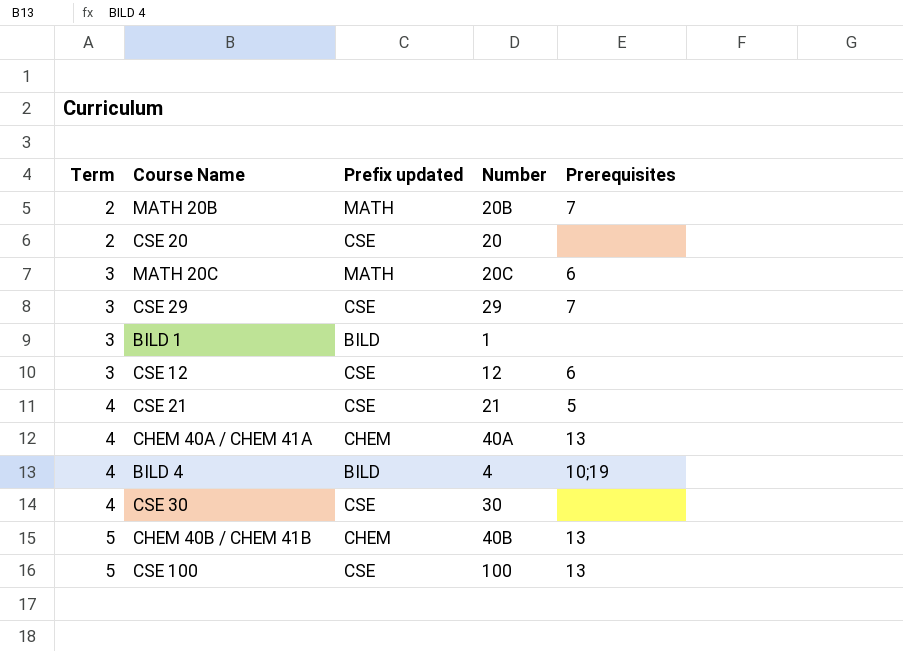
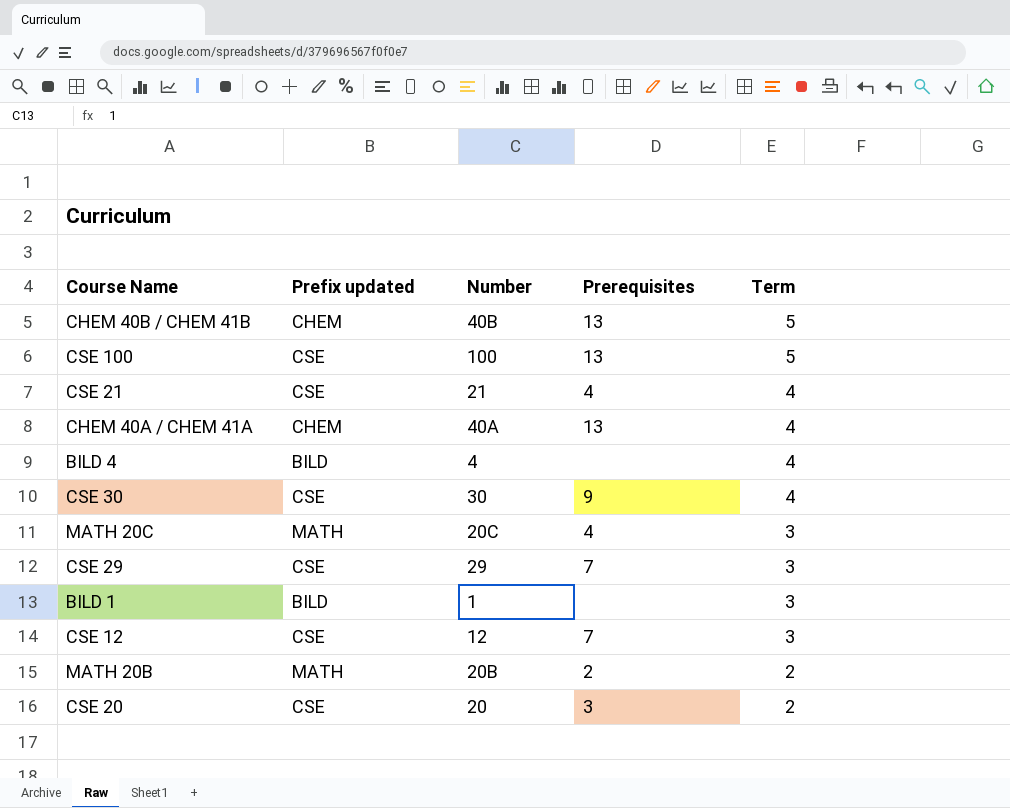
row order: Term ascending -> Term descending
column Term | position: 1 -> 5
CSE 21 | Prerequisites: 5 -> 4
BILD 4 | Prerequisites: 10;19 -> none
CSE 30 | Prerequisites: none -> 9
MATH 20C | Prerequisites: 6 -> 4
CSE 12 | Prerequisites: 6 -> 7
MATH 20B | Prerequisites: 7 -> 2
CSE 20 | Prerequisites: none -> 3

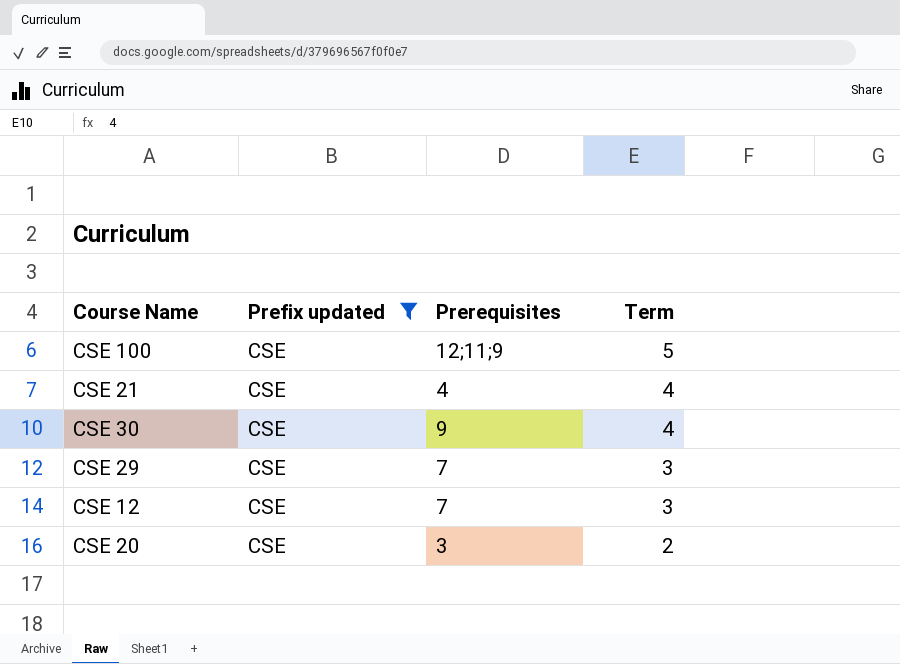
filter: none -> Prefix updated = CSE
column Number | position: 3 -> none
CSE 100 | Prerequisites: 13 -> 12;11;9

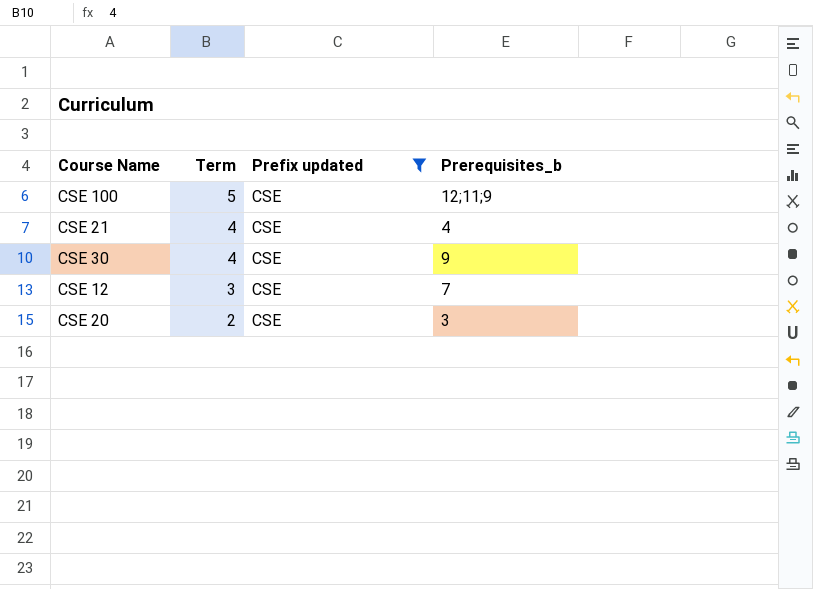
column Term | position: 4 -> 2
column name: Prerequisites -> Prerequisites_b
row CSE 29: CSE | 7 | 3 -> none

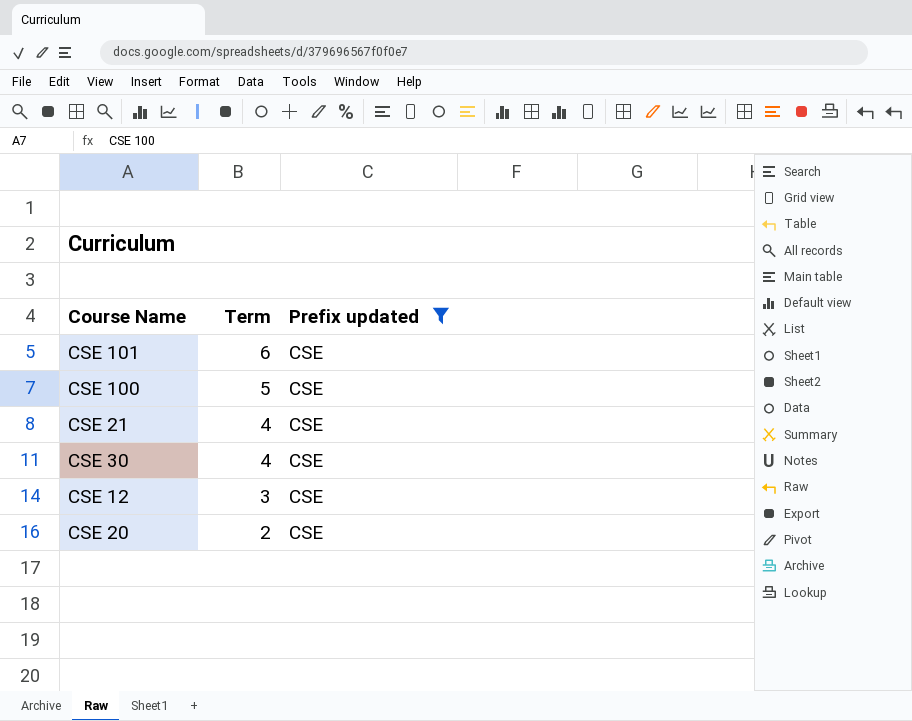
column Prerequisites_b | position: 4 -> none
row CSE 101: none -> 6 | CSE

